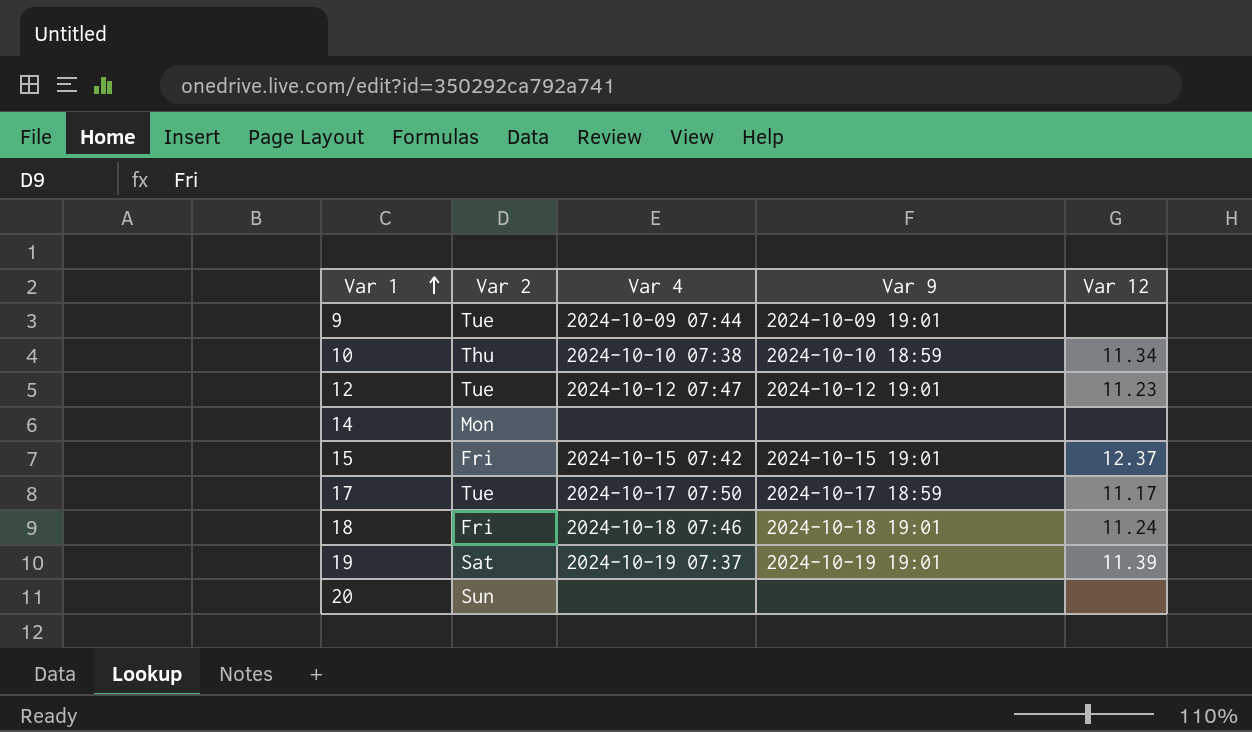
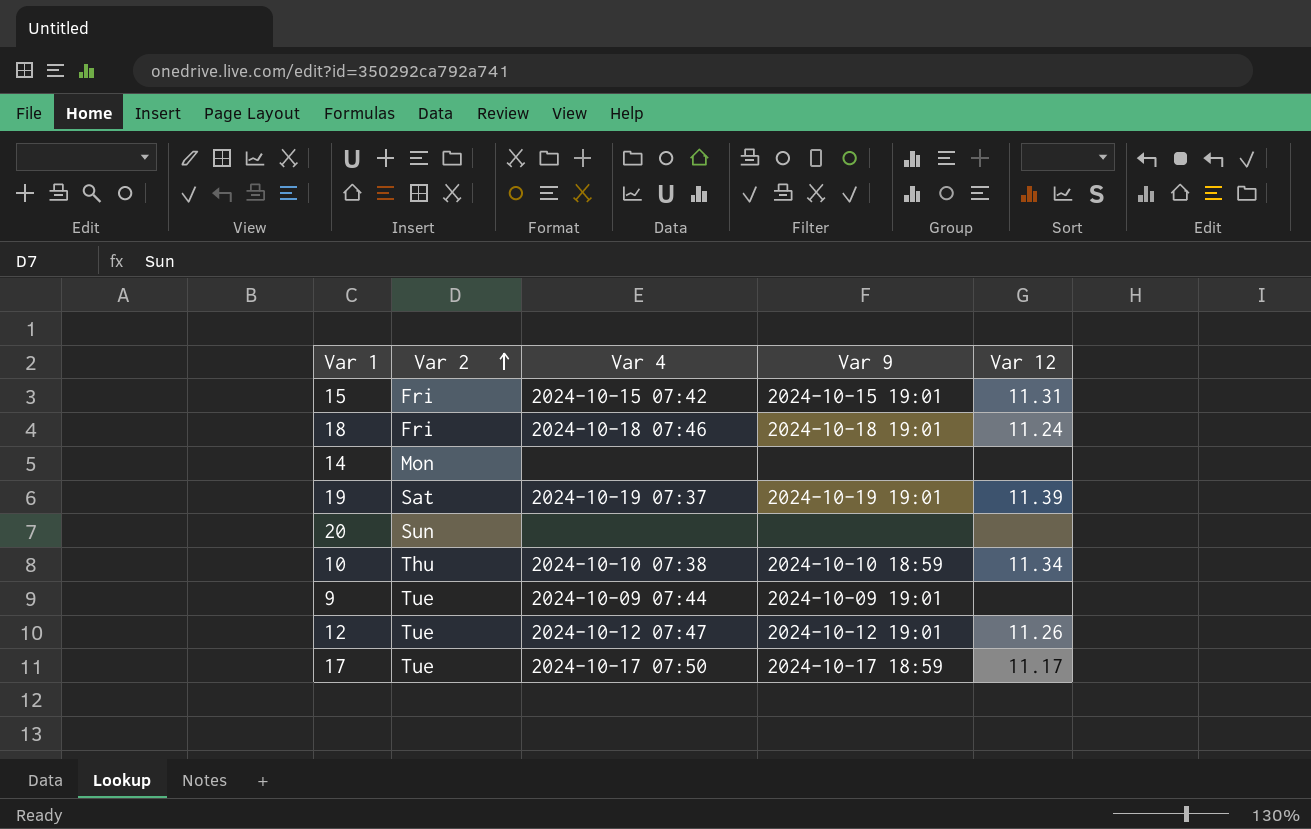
row order: Var 1 ascending -> Var 2 ascending
15 | Var 12: 12.37 -> 11.31
12 | Var 12: 11.23 -> 11.26

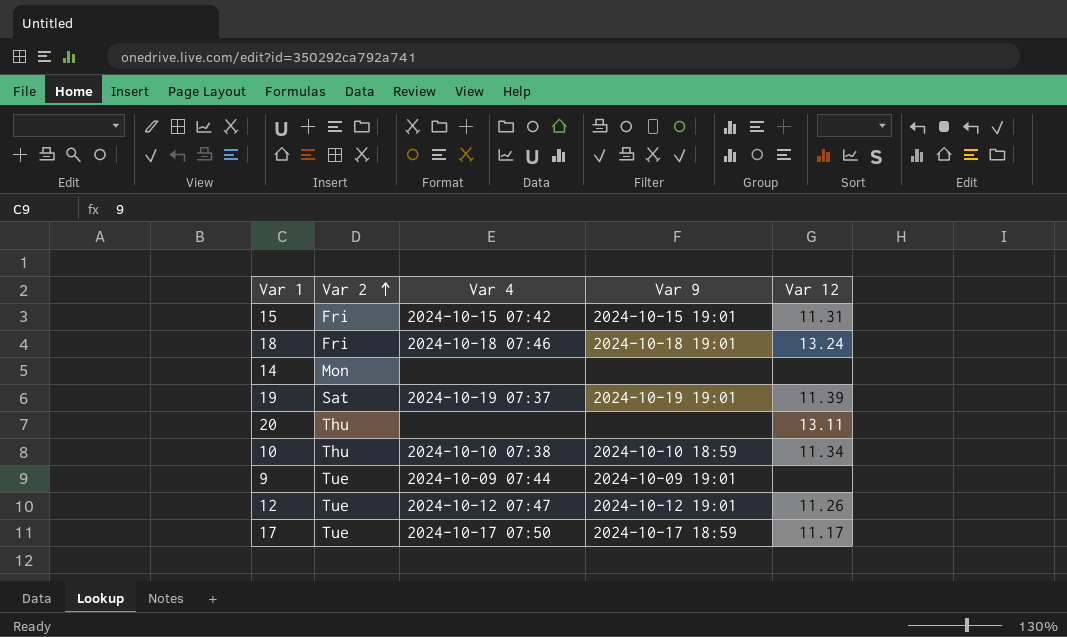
18 | Var 12: 11.24 -> 13.24
20 | Var 2: Sun -> Thu
20 | Var 12: none -> 13.11

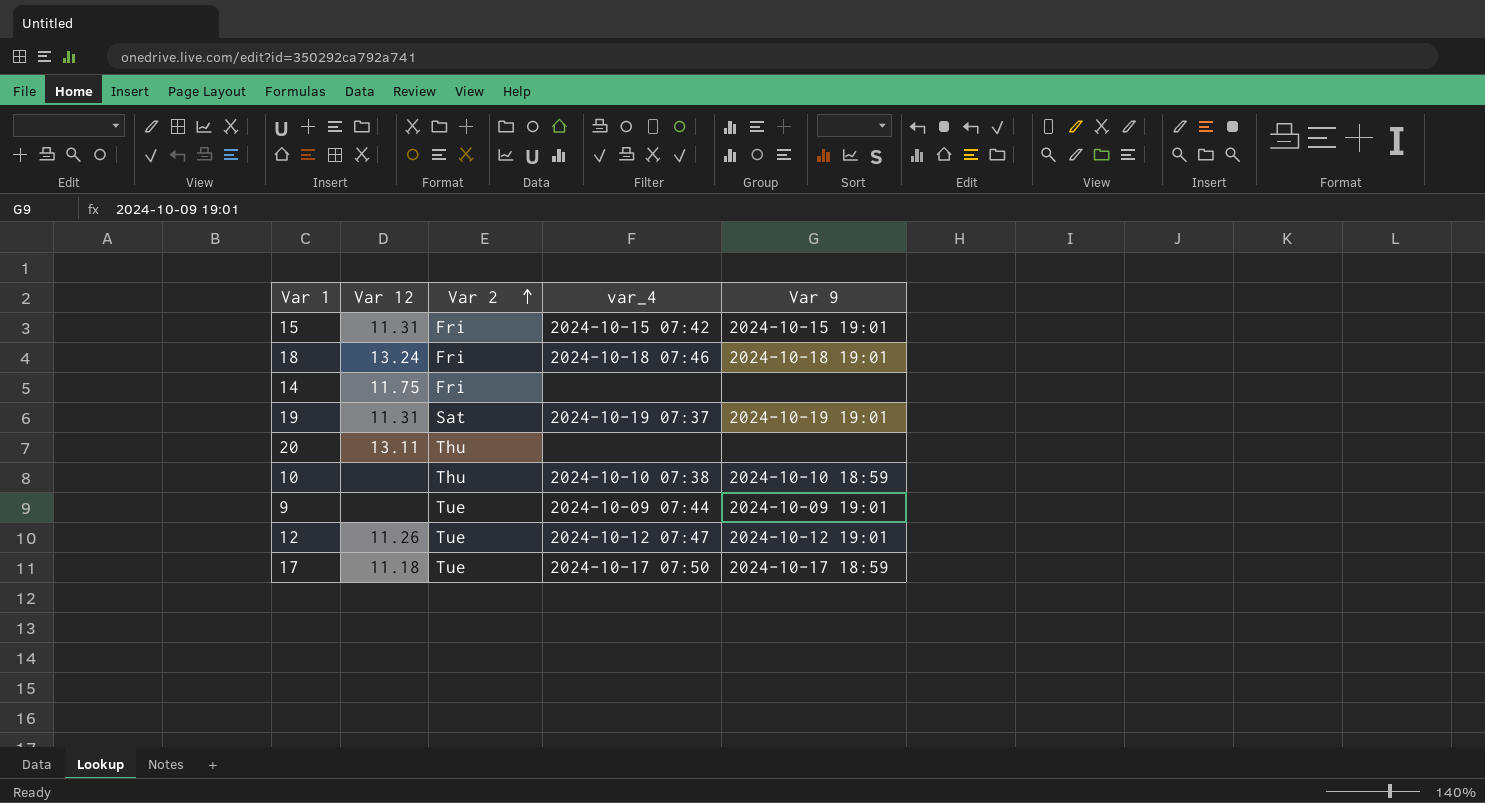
column Var 12 | position: 5 -> 2
column name: Var 4 -> var_4
14 | Var 12: none -> 11.75
14 | Var 2: Mon -> Fri
19 | Var 12: 11.39 -> 11.31
10 | Var 12: 11.34 -> none
17 | Var 12: 11.17 -> 11.18

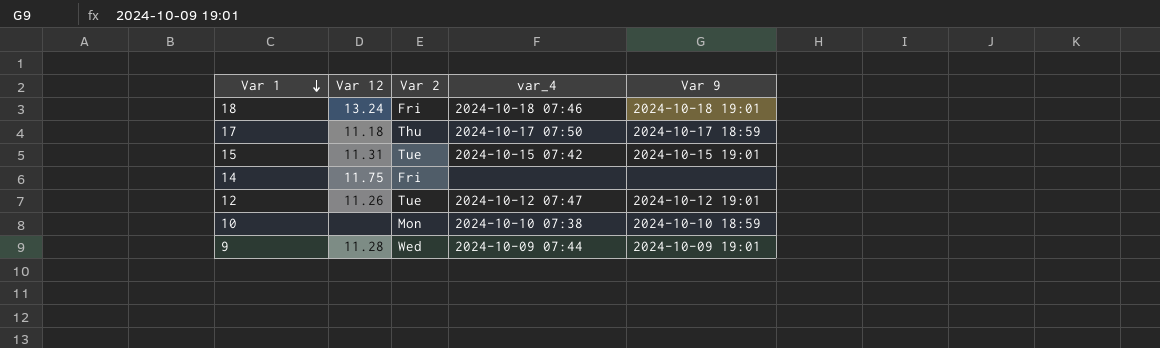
row order: Var 2 ascending -> Var 1 descending
row 19: 11.31 | Sat | 2024-10-19 07:37 | 2024-10-19 19:01 -> none
row 20: 13.11 | Thu | none | none -> none
17 | Var 2: Tue -> Thu
15 | Var 2: Fri -> Tue
10 | Var 2: Thu -> Mon
9 | Var 12: none -> 11.28
9 | Var 2: Tue -> Wed

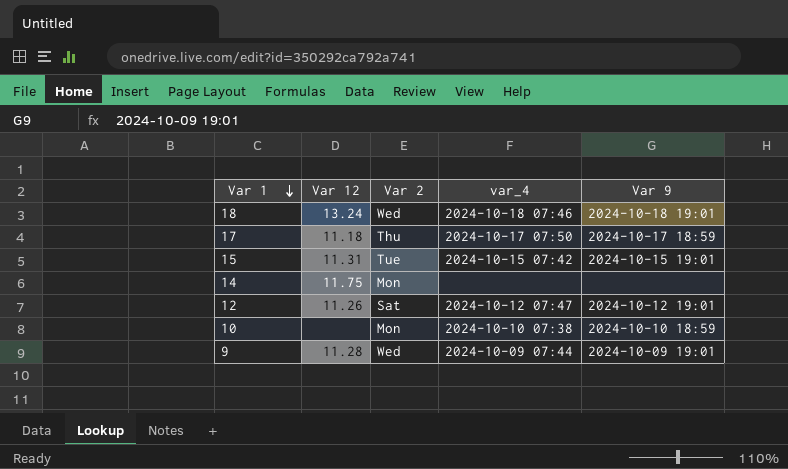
18 | Var 2: Fri -> Wed
14 | Var 2: Fri -> Mon
12 | Var 2: Tue -> Sat

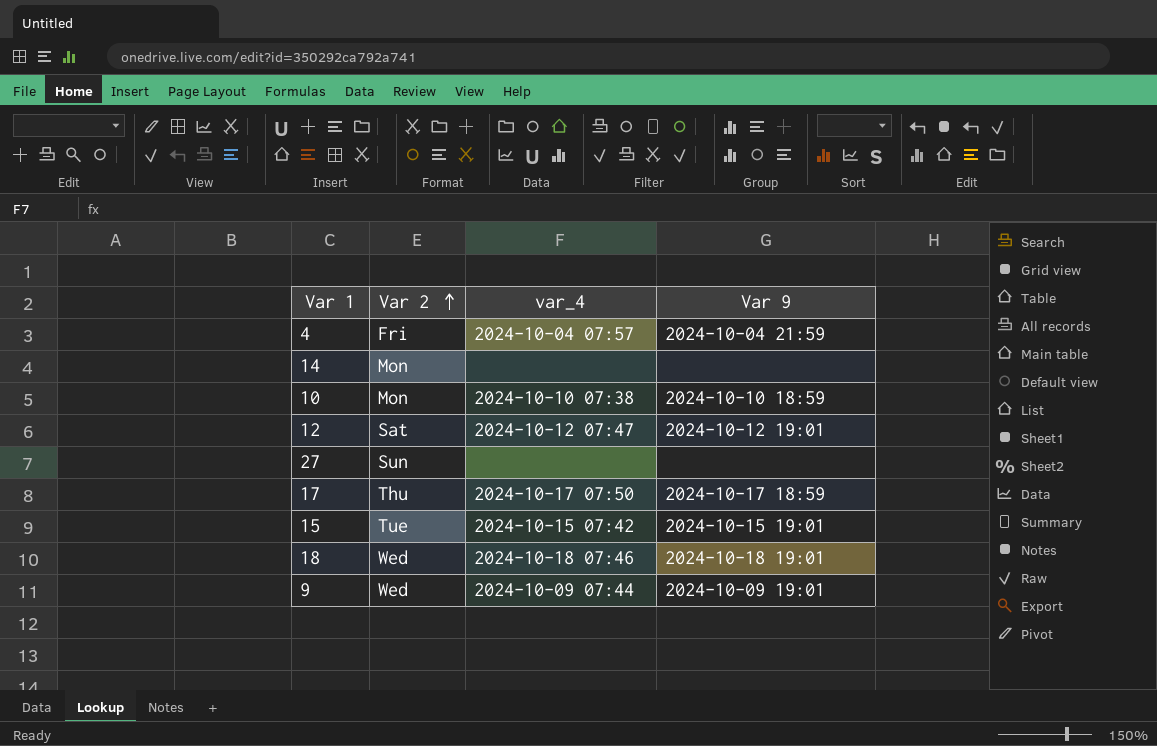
row order: Var 1 descending -> Var 2 ascending
column Var 12 | position: 2 -> none
row 4: none -> Fri | 2024-10-04 07:57 | 2024-10-04 21:59
row 27: none -> Sun | none | none

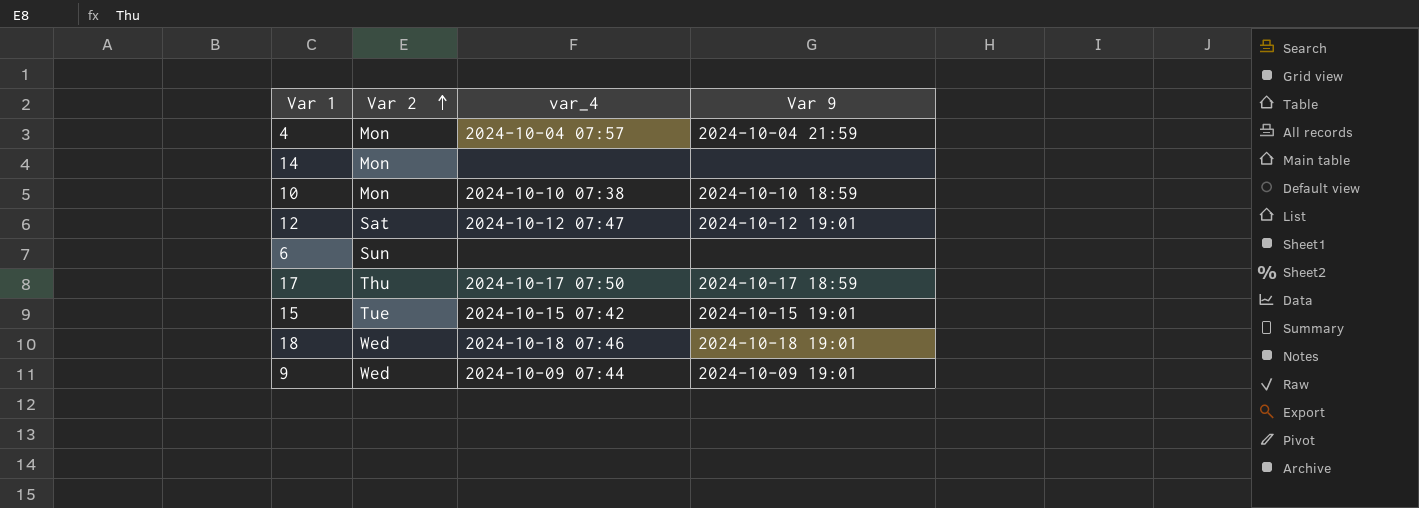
row 27: Sun | none | none -> none
4 | Var 2: Fri -> Mon
row 6: none -> Sun | none | none

